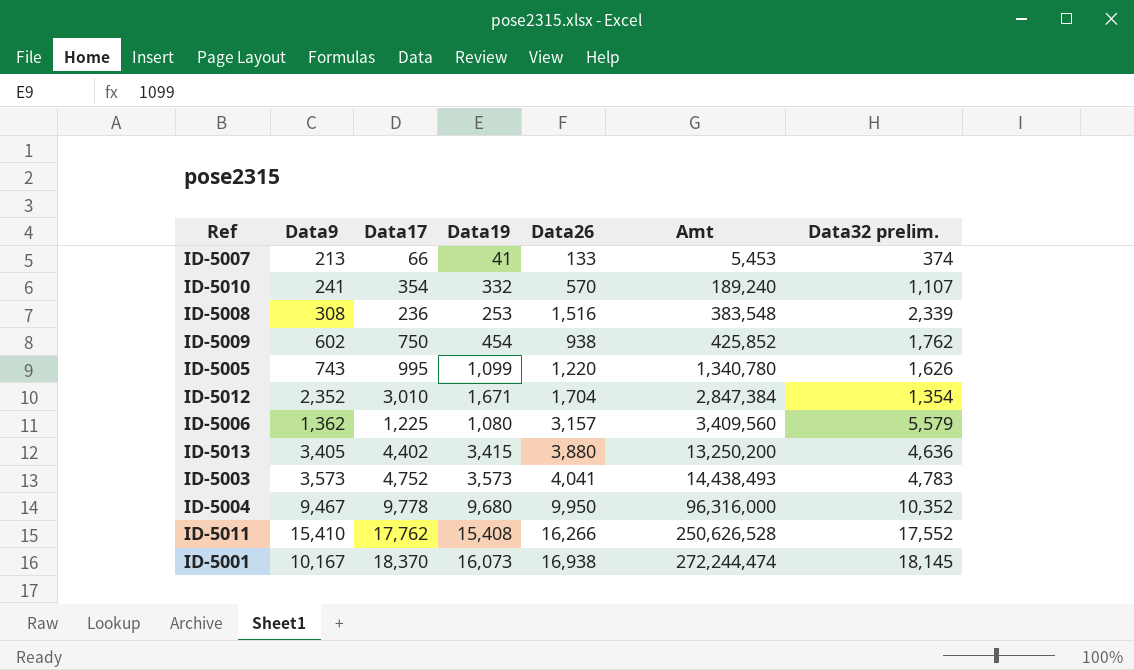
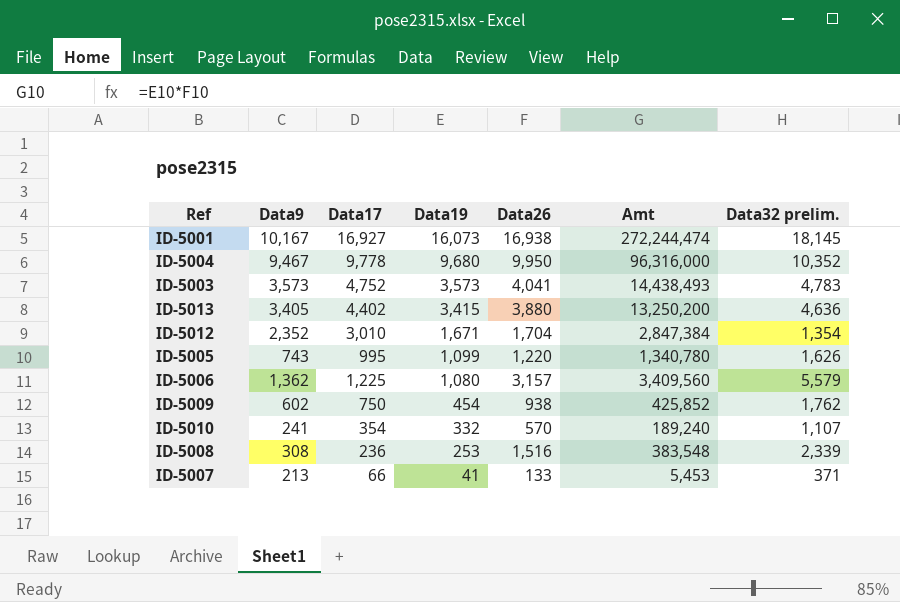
row order: Amt ascending -> Data19 descending
row ID-5011: 15,410 | 17,762 | 15,408 | 16,266 | 250,626,528 | 17,552 -> none
ID-5001 | Data17: 18,370 -> 16,927
ID-5007 | Data32 prelim.: 374 -> 371

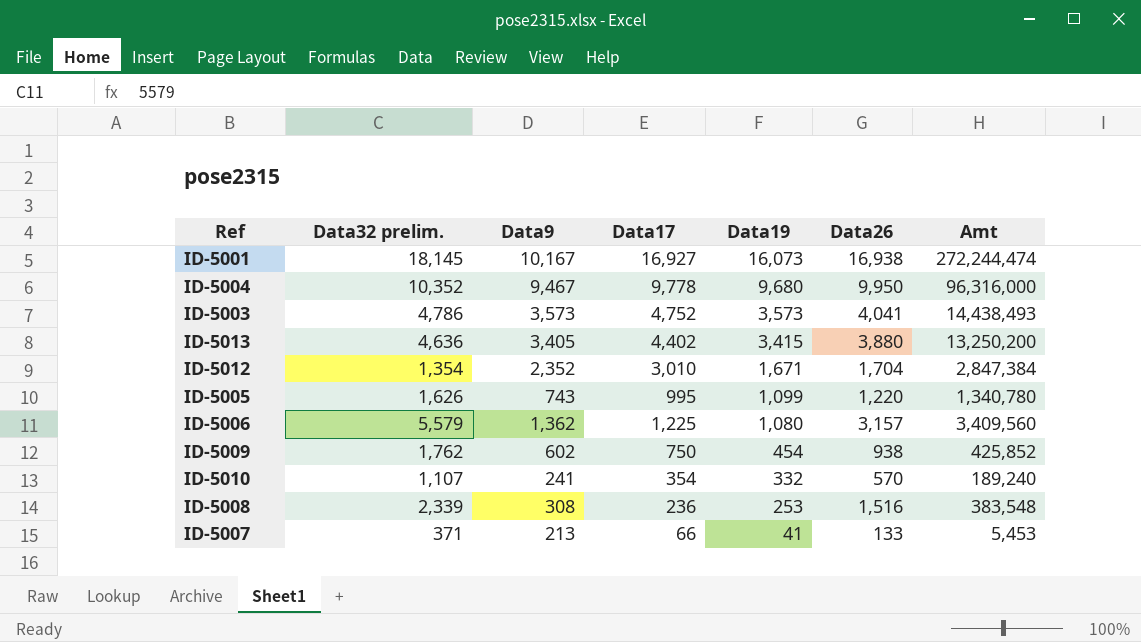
column Data32 prelim. | position: 7 -> 2
ID-5003 | Data32 prelim.: 4,783 -> 4,786

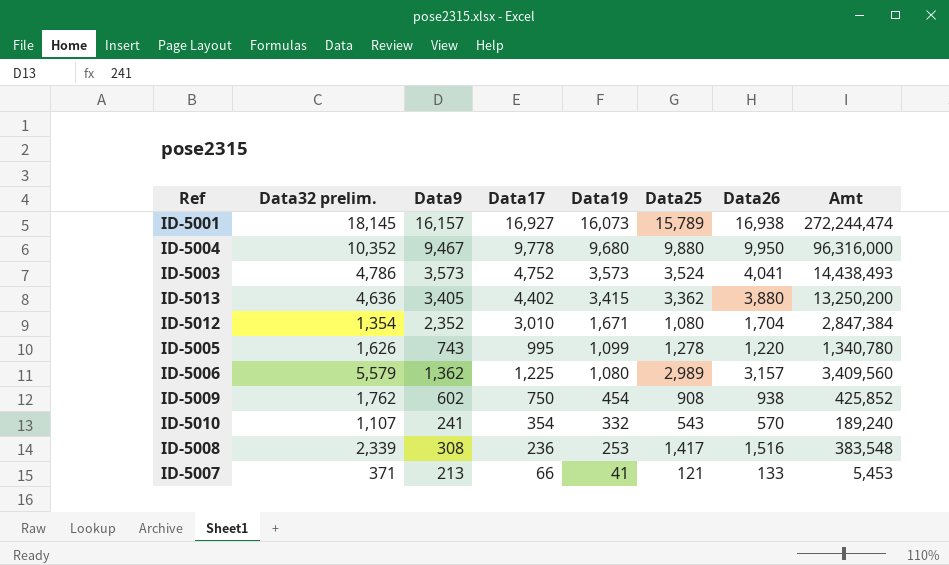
column Data25 | position: none -> 6
ID-5001 | Data9: 10,167 -> 16,157

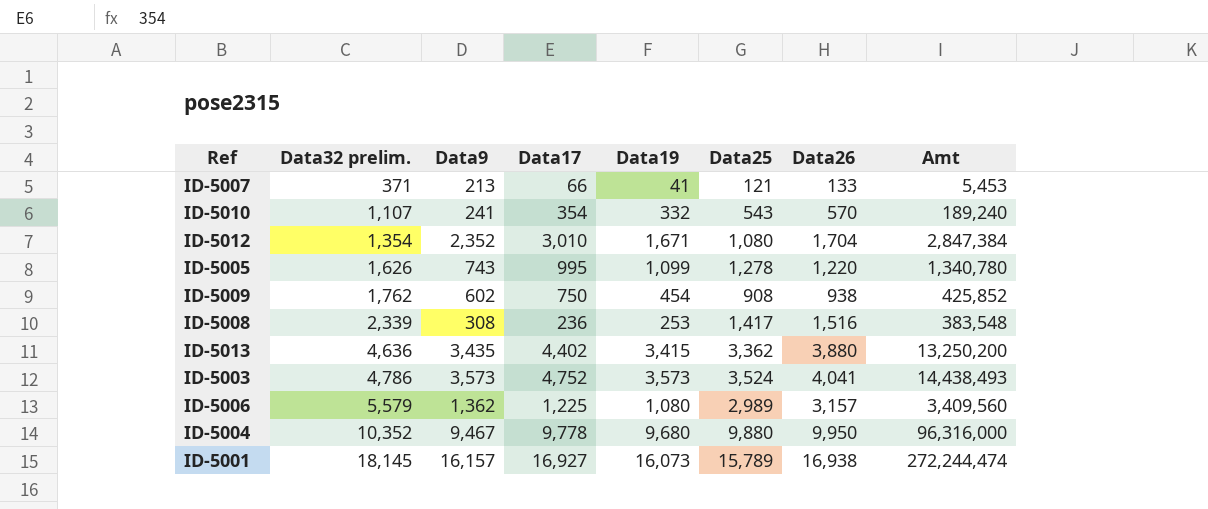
row order: Data19 descending -> Data32 prelim. ascending
ID-5013 | Data9: 3,405 -> 3,435

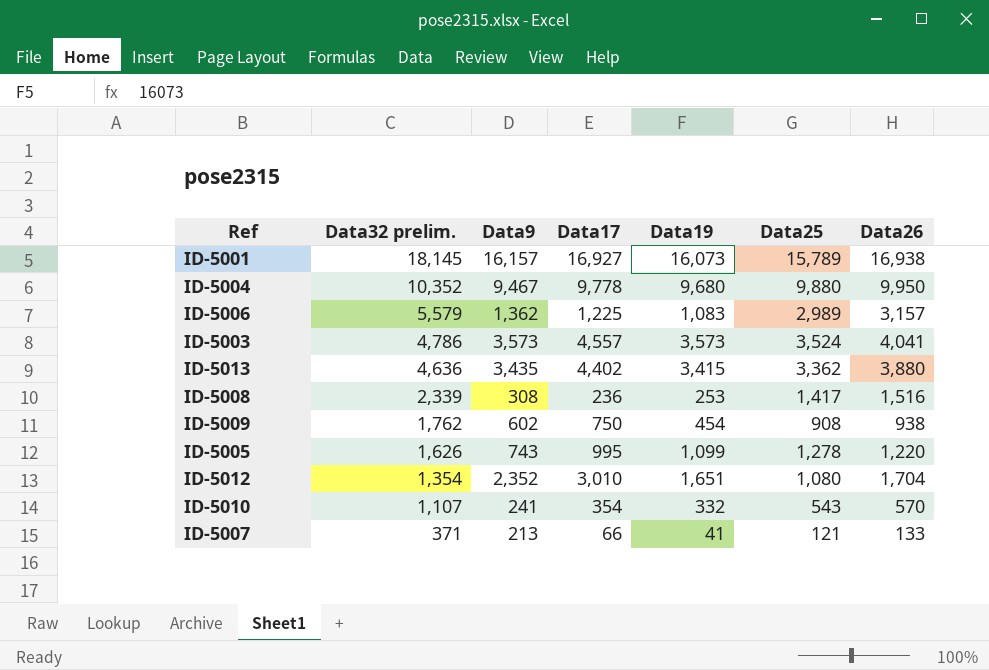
row order: Data32 prelim. ascending -> Data32 prelim. descending
column Amt | formula: [Data19] * [Data26] -> none
ID-5006 | Data19: 1,080 -> 1,083
ID-5003 | Data17: 4,752 -> 4,557
ID-5012 | Data19: 1,671 -> 1,651

